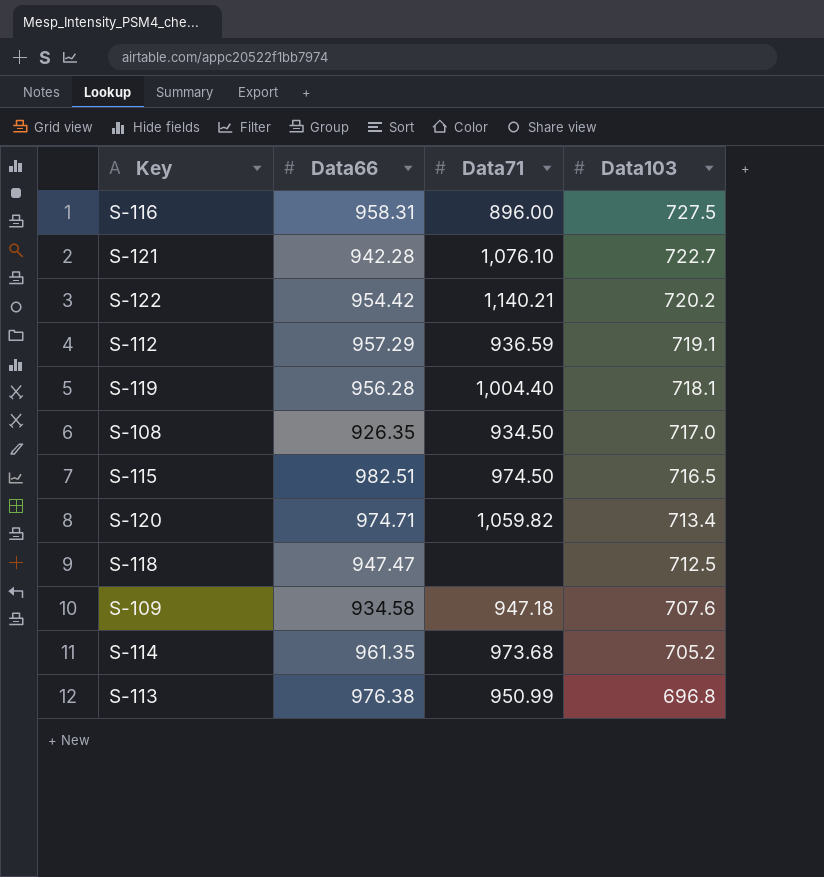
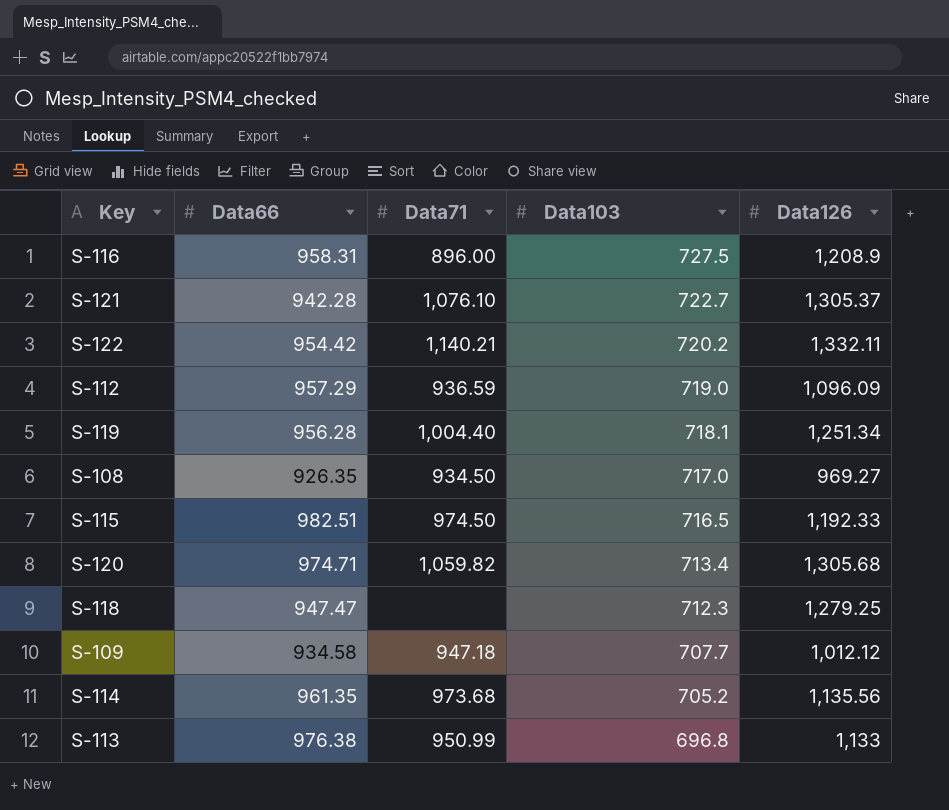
column Data126 | position: none -> 5
S-112 | Data103: 719.1 -> 719.0
S-118 | Data103: 712.5 -> 712.3
S-109 | Data103: 707.6 -> 707.7

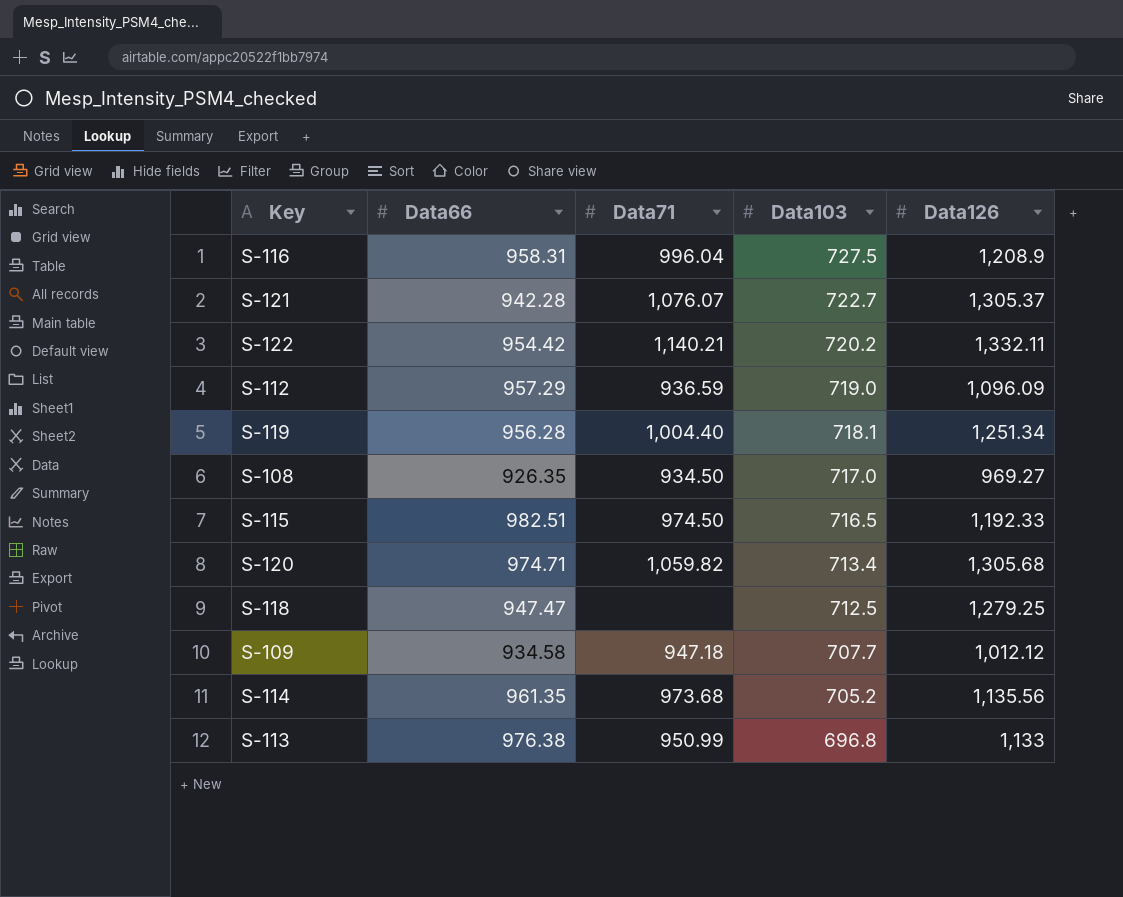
S-116 | Data71: 896.00 -> 996.04
S-121 | Data71: 1,076.10 -> 1,076.07
S-118 | Data103: 712.3 -> 712.5

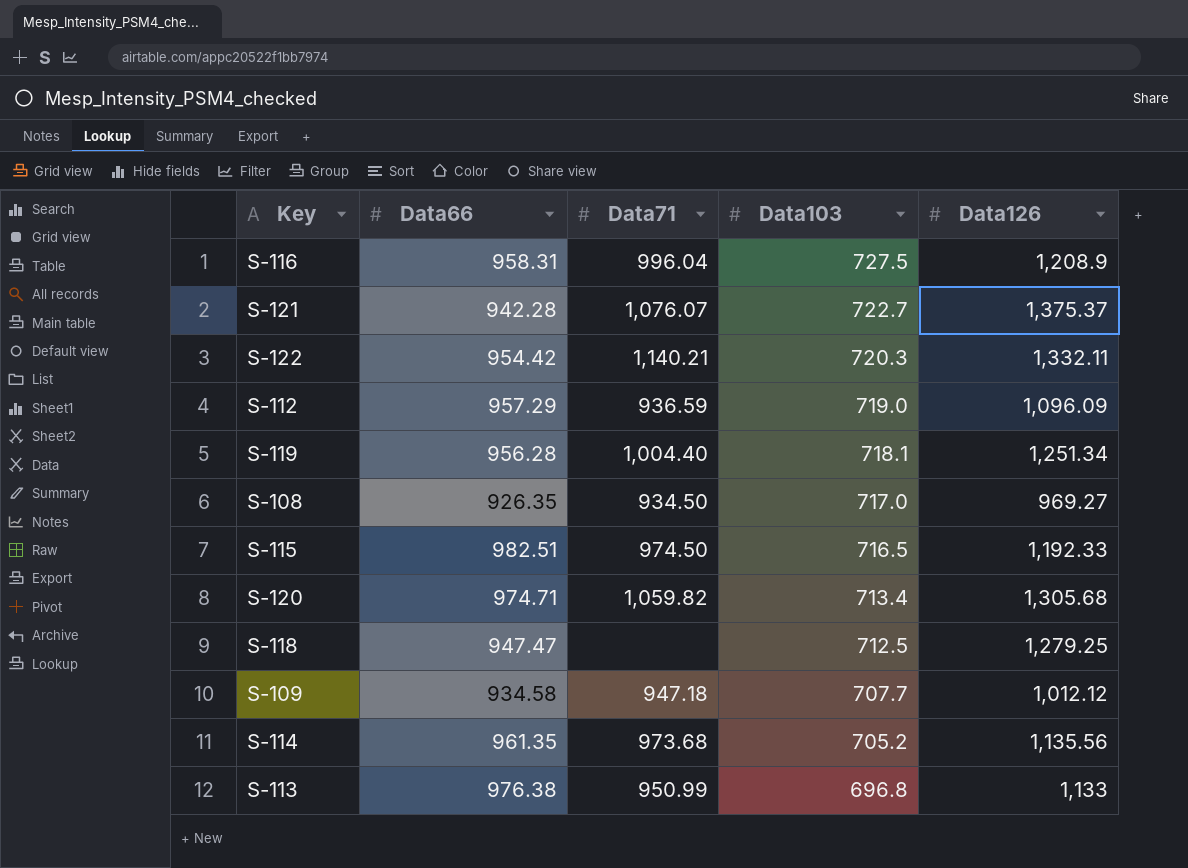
S-121 | Data126: 1,305.37 -> 1,375.37
S-122 | Data103: 720.2 -> 720.3

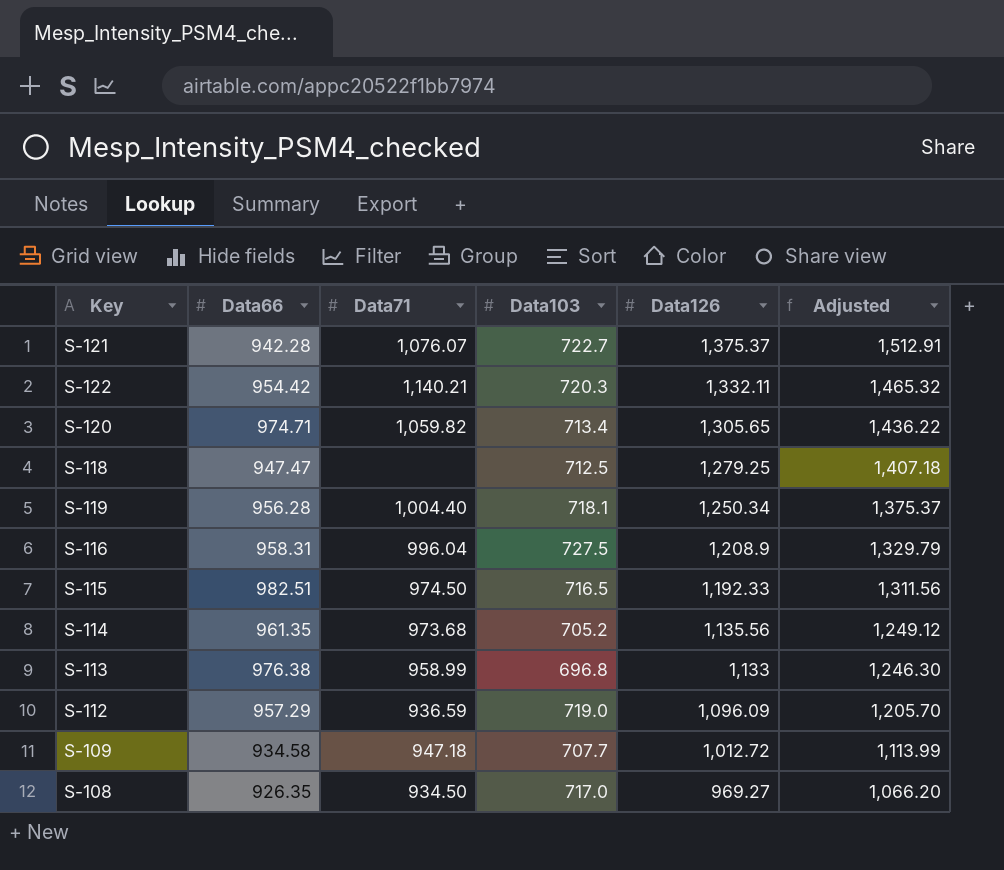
row order: Data103 descending -> Data126 descending
column Adjusted | formula: none -> [Data126] * 1.1
S-120 | Data126: 1,305.68 -> 1,305.65
S-119 | Data126: 1,251.34 -> 1,250.34
S-113 | Data71: 950.99 -> 958.99
S-109 | Data126: 1,012.12 -> 1,012.72

